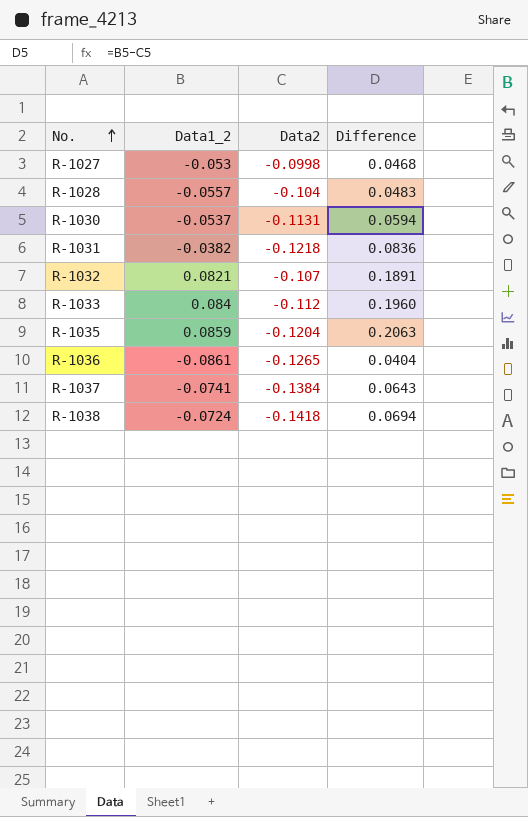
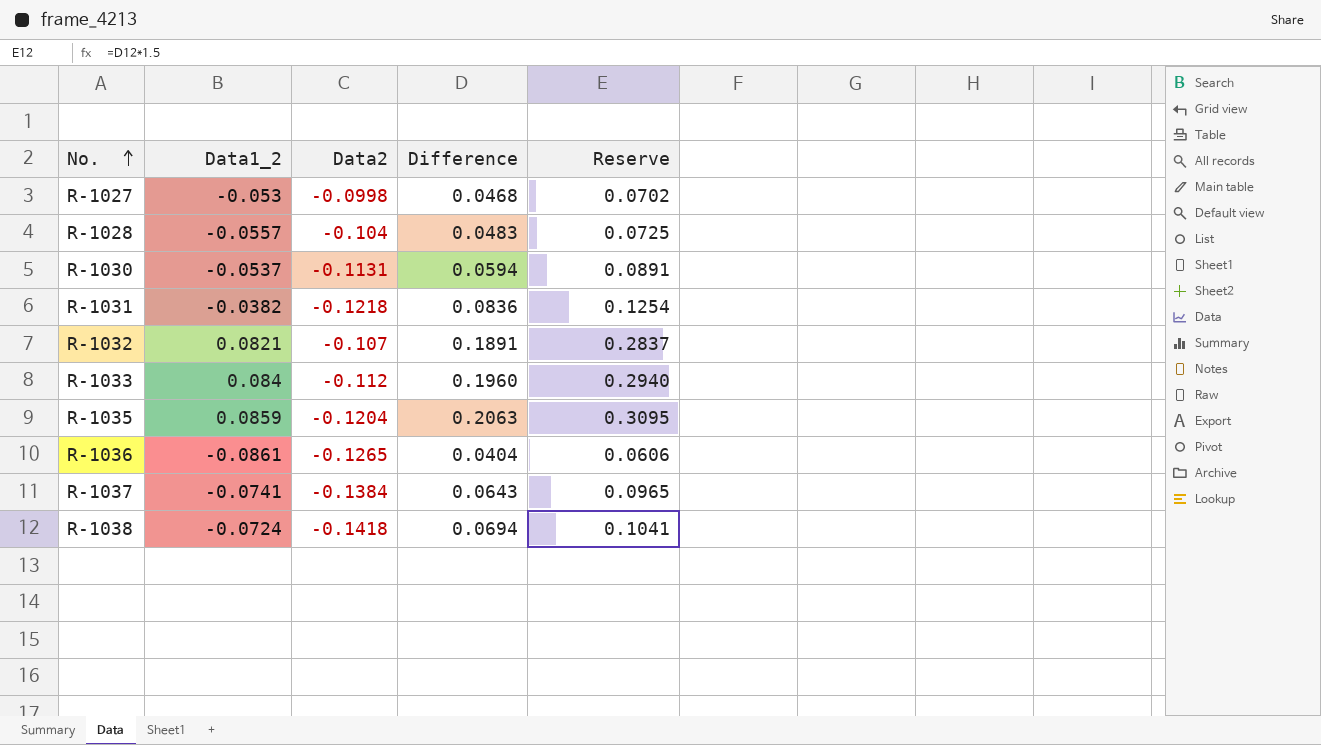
column Reserve | formula: none -> [Difference] * 1.5

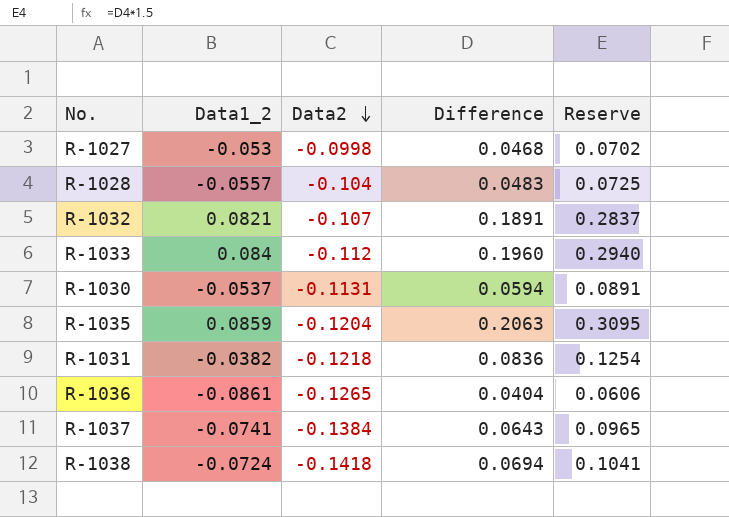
row order: No. ascending -> Data2 descending

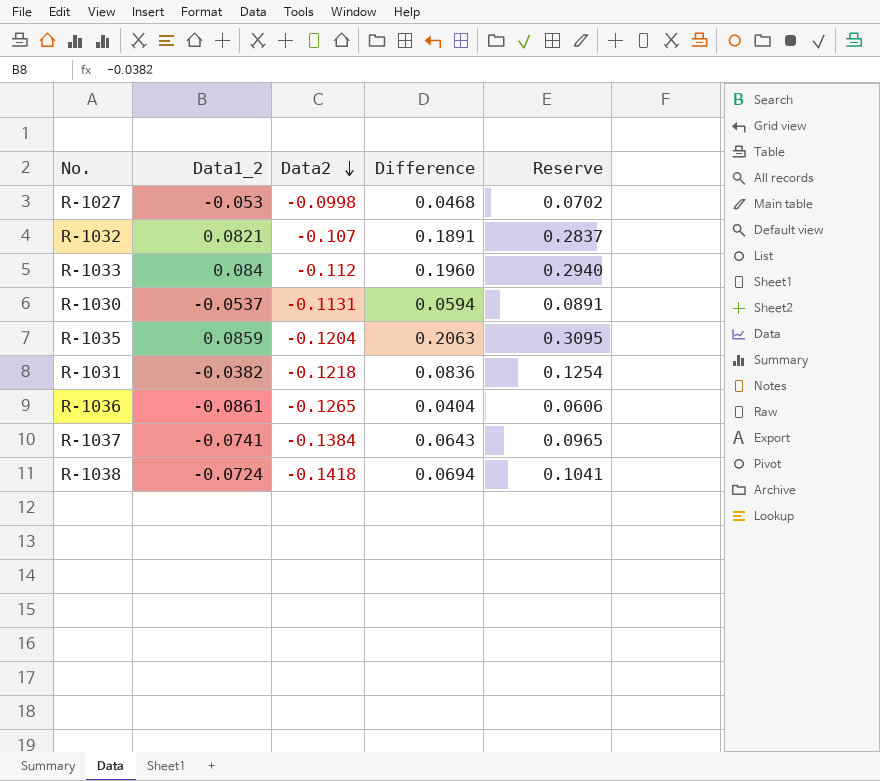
row R-1028: -0.0557 | -0.104 | 0.0483 | 0.0725 -> none

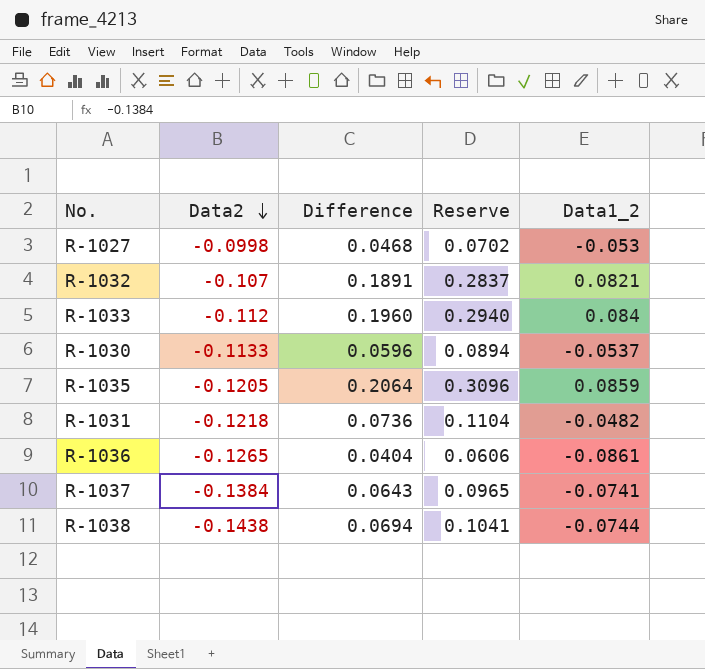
column Data1_2 | position: 2 -> 5
R-1030 | Data2: -0.1131 -> -0.1133
R-1030 | Difference: 0.0594 -> 0.0596
R-1030 | Reserve: 0.0891 -> 0.0894
R-1035 | Data2: -0.1204 -> -0.1205
R-1035 | Difference: 0.2063 -> 0.2064
R-1035 | Reserve: 0.3095 -> 0.3096
R-1031 | Difference: 0.0836 -> 0.0736
R-1031 | Reserve: 0.1254 -> 0.1104
R-1031 | Data1_2: -0.0382 -> -0.0482
R-1038 | Data2: -0.1418 -> -0.1438
R-1038 | Data1_2: -0.0724 -> -0.0744

